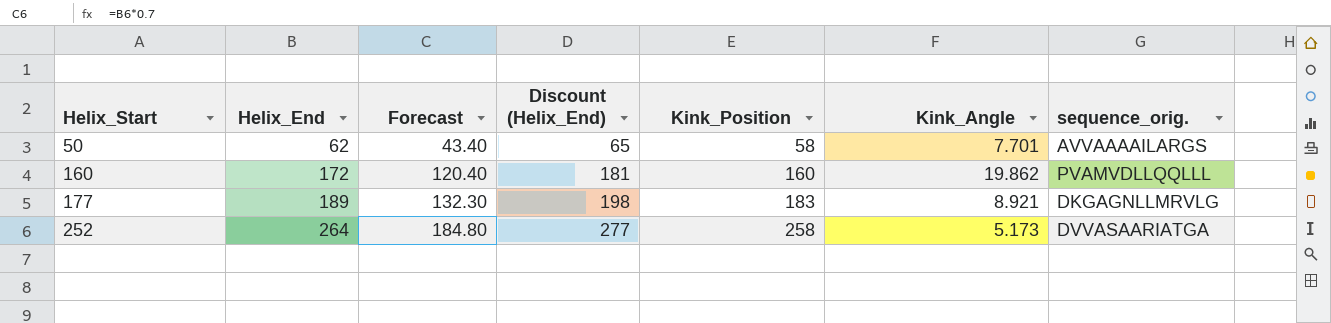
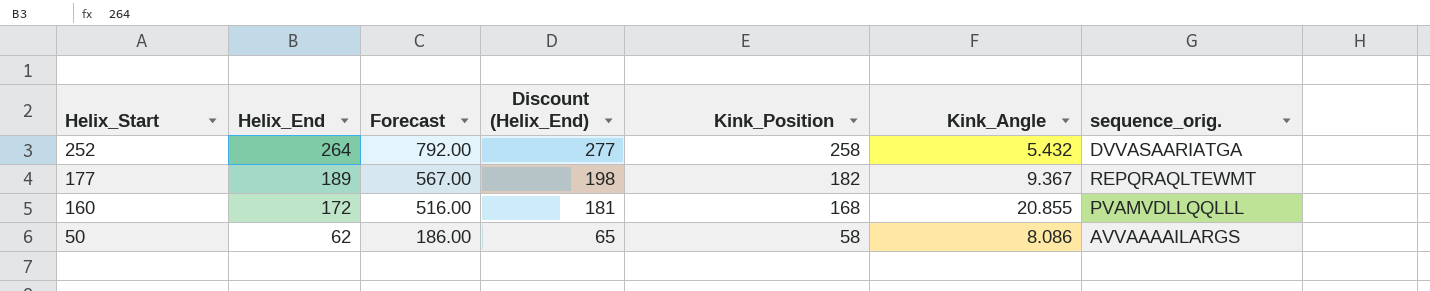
row order: Helix_Start ascending -> Helix_Start descending
column Forecast | formula: [Helix_End] * 0.7 -> [Helix_End] * 3
252 | Kink_Angle: 5.173 -> 5.432
177 | Kink_Position: 183 -> 182
177 | Kink_Angle: 8.921 -> 9.367
177 | sequence_orig.: DKGAGNLLMRVLG -> REPQRAQLTEWMT
160 | Kink_Position: 160 -> 168
160 | Kink_Angle: 19.862 -> 20.855
50 | Kink_Angle: 7.701 -> 8.086

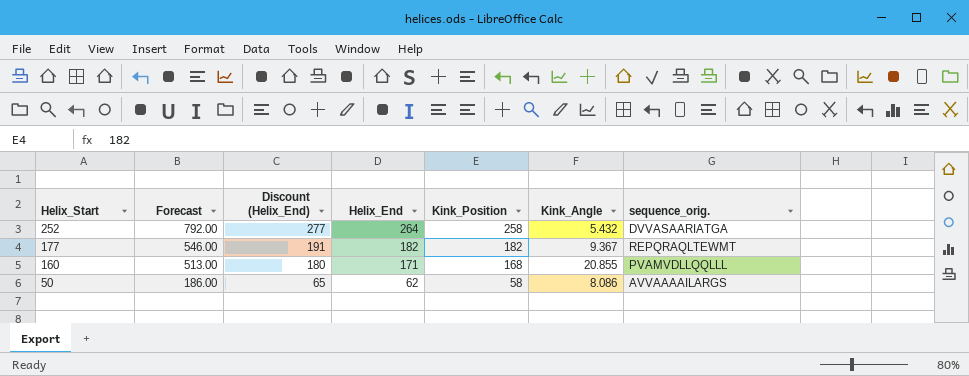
column Helix_End | position: 2 -> 4
177 | Forecast: 567.00 -> 546.00
177 | Discount (Helix_End): 198 -> 191
177 | Helix_End: 189 -> 182
160 | Forecast: 516.00 -> 513.00
160 | Discount (Helix_End): 181 -> 180
160 | Helix_End: 172 -> 171

